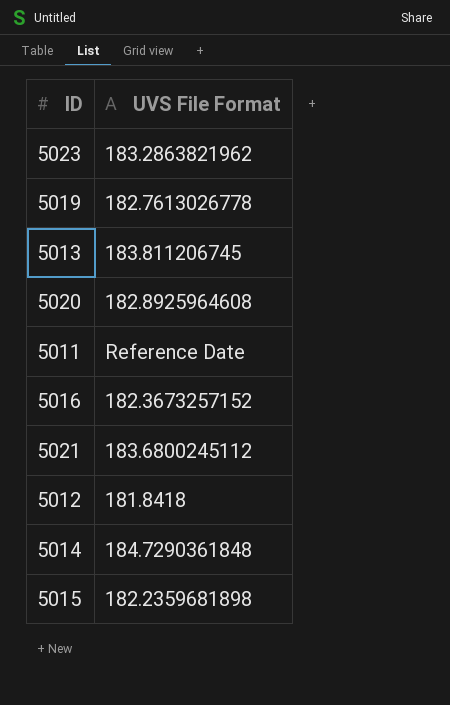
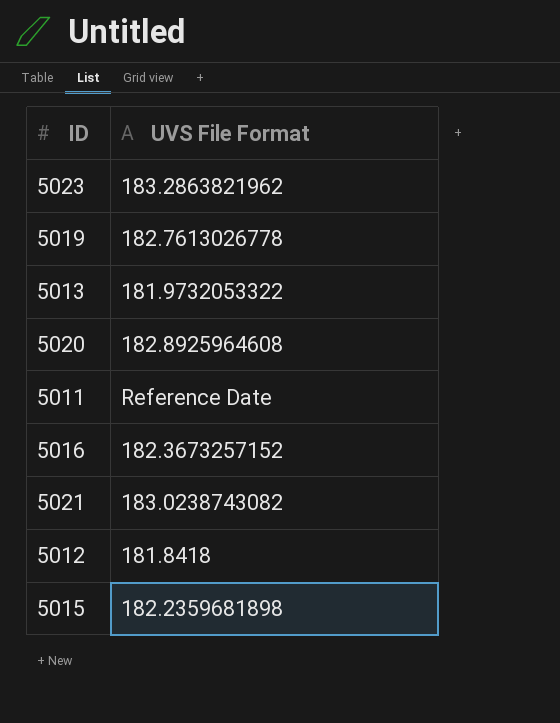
row 5014: 184.7290361848 -> none
5013 | UVS File Format: 183.811206745 -> 181.9732053322
5021 | UVS File Format: 183.6800245112 -> 183.0238743082

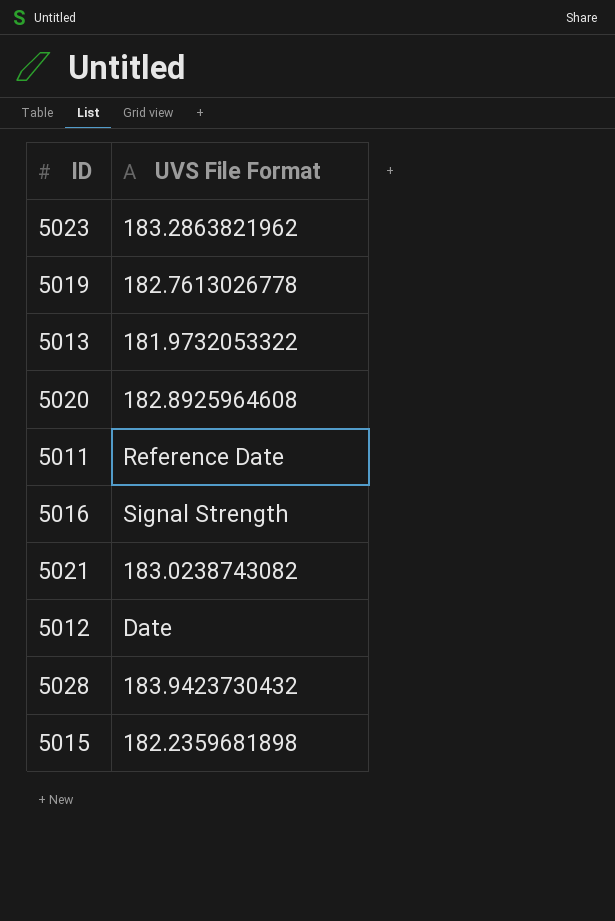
5016 | UVS File Format: 182.3673257152 -> Signal Strength
5012 | UVS File Format: 181.8418 -> Date
row 5028: none -> 183.9423730432

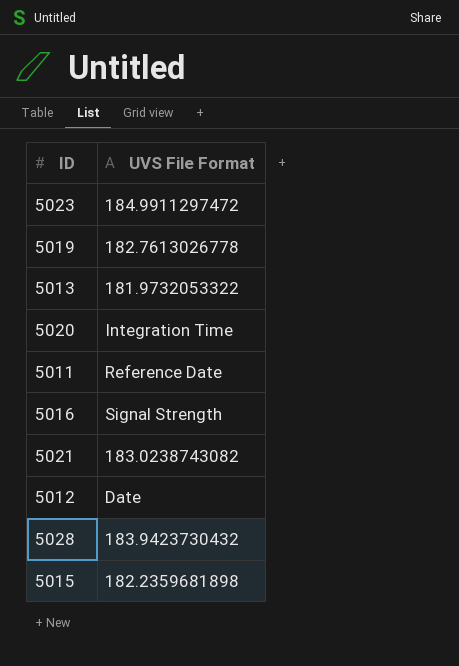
5023 | UVS File Format: 183.2863821962 -> 184.9911297472
5020 | UVS File Format: 182.8925964608 -> Integration Time

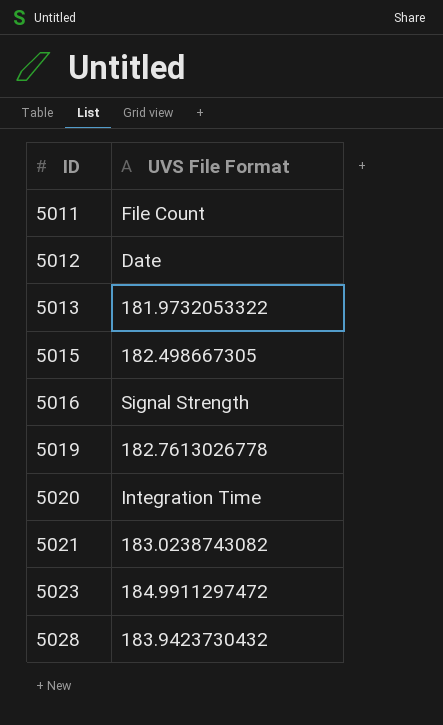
row order: none -> ID ascending
5011 | UVS File Format: Reference Date -> File Count
5015 | UVS File Format: 182.2359681898 -> 182.498667305

